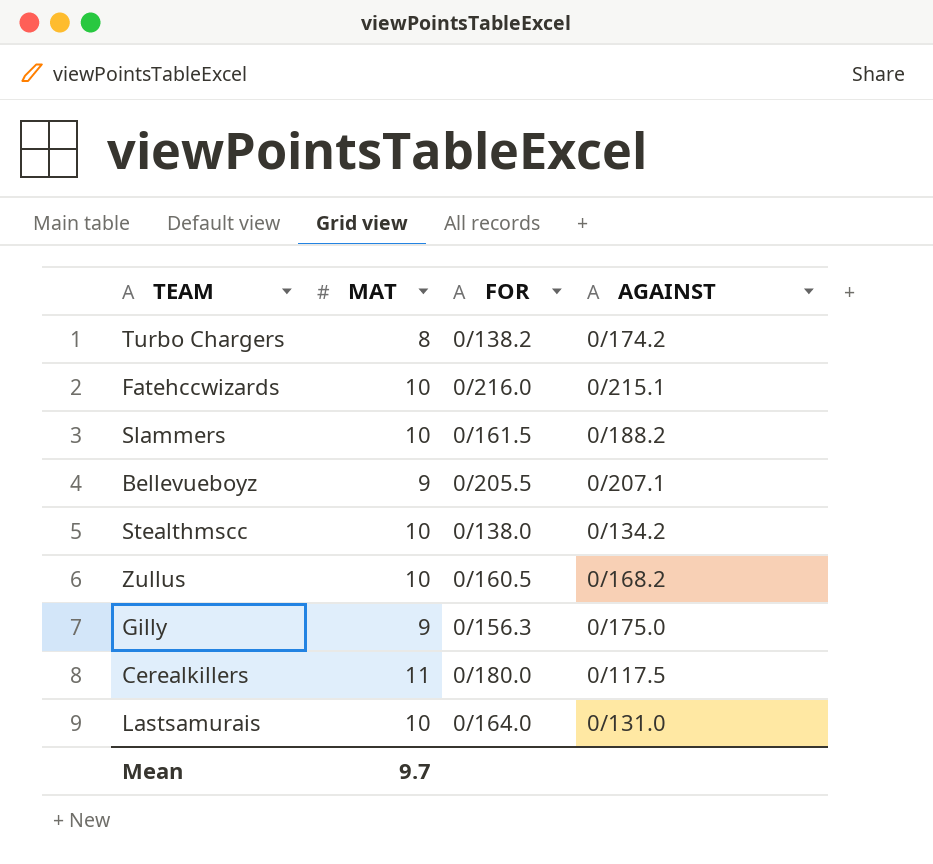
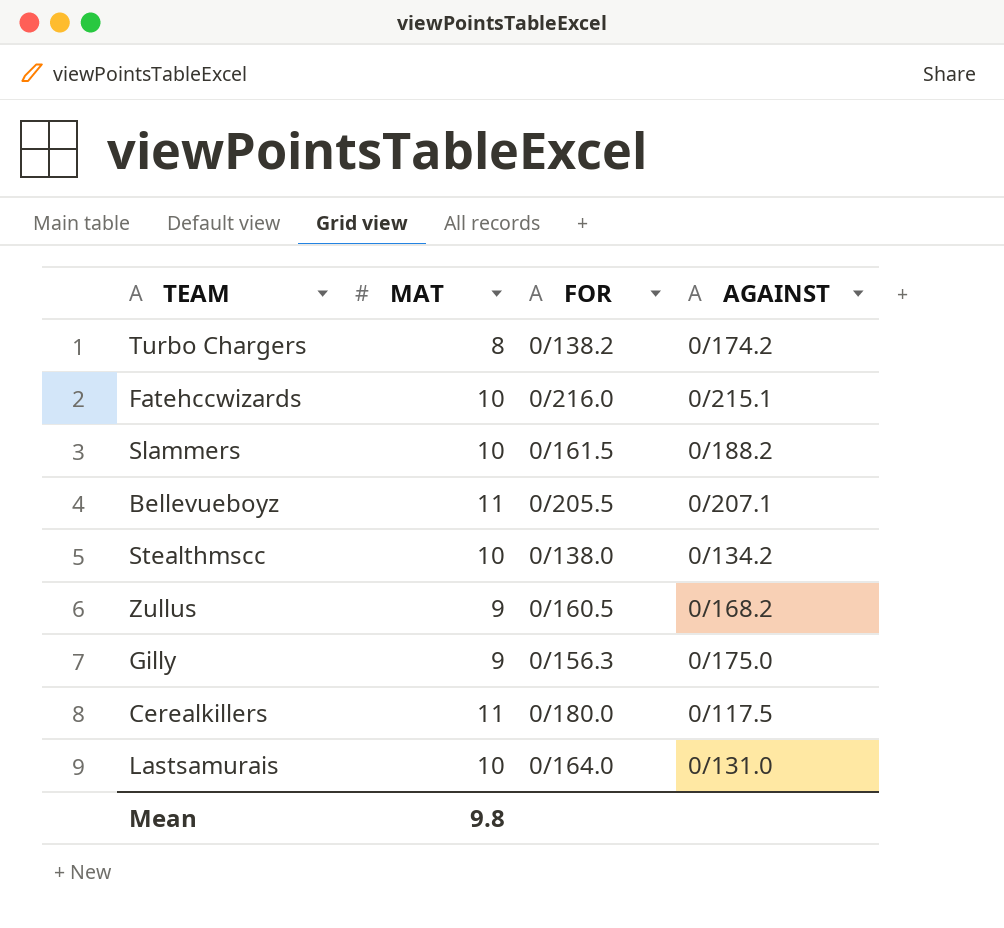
Bellevueboyz | MAT: 9 -> 11
Zullus | MAT: 10 -> 9
Mean | MAT: 9.7 -> 9.8

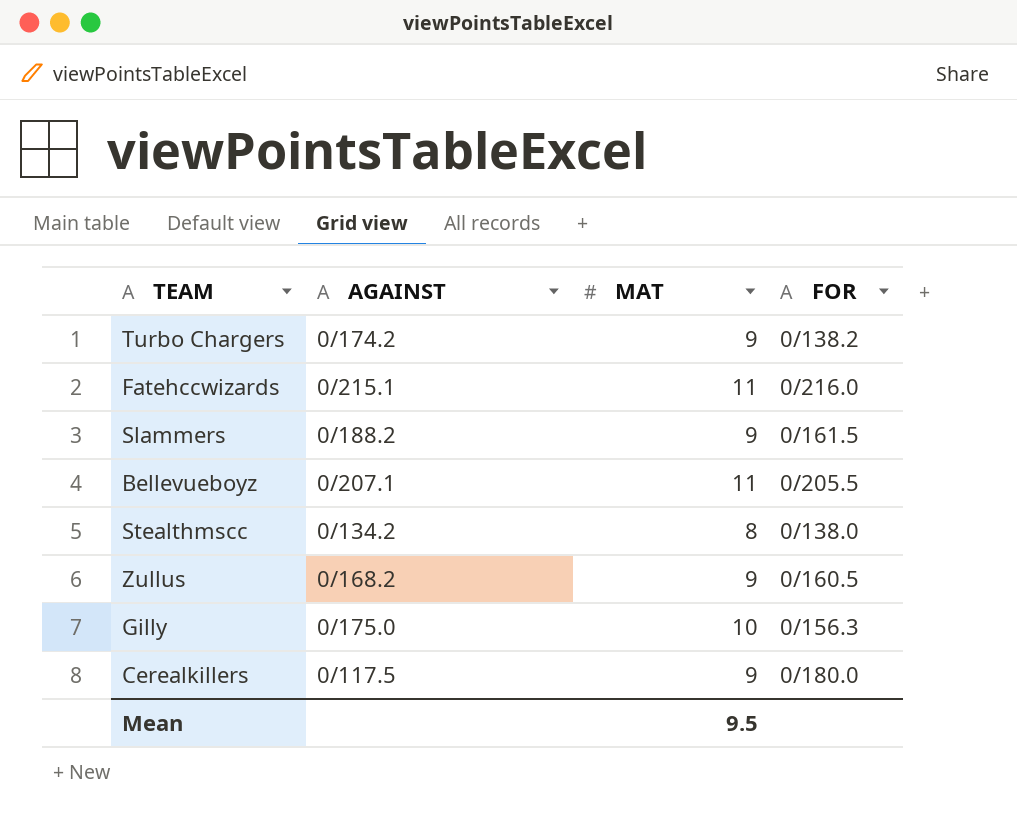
column AGAINST | position: 4 -> 2
row Lastsamurais: 10 | 0/164.0 | 0/131.0 -> none
Turbo Chargers | MAT: 8 -> 9
Fatehccwizards | MAT: 10 -> 11
Slammers | MAT: 10 -> 9
Stealthmscc | MAT: 10 -> 8
Gilly | MAT: 9 -> 10
Cerealkillers | MAT: 11 -> 9
Mean | MAT: 9.8 -> 9.5

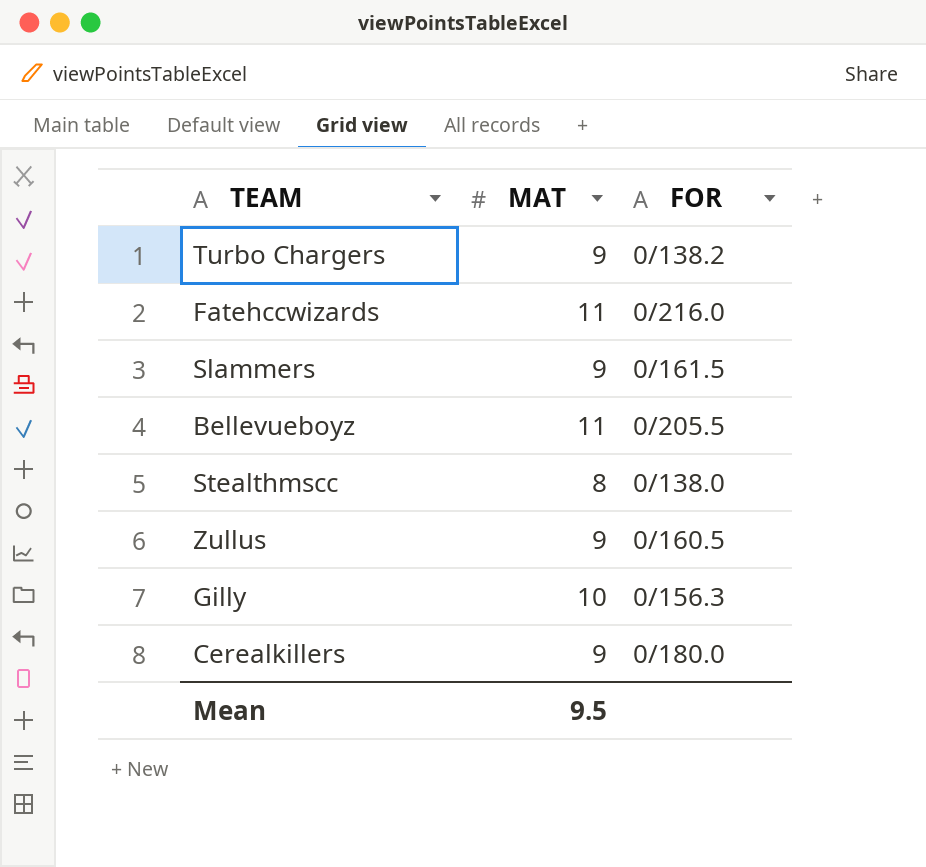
column AGAINST | position: 2 -> none

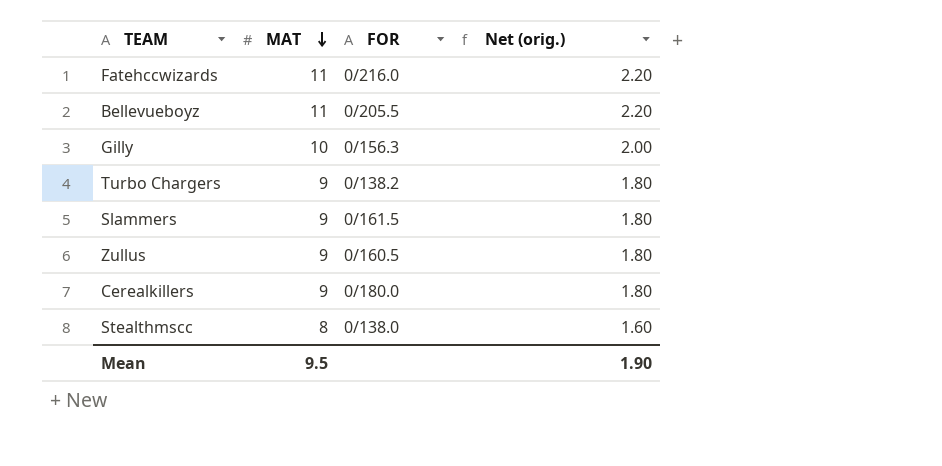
row order: none -> MAT descending
column Net (orig.) | formula: none -> [MAT] * 0.2

